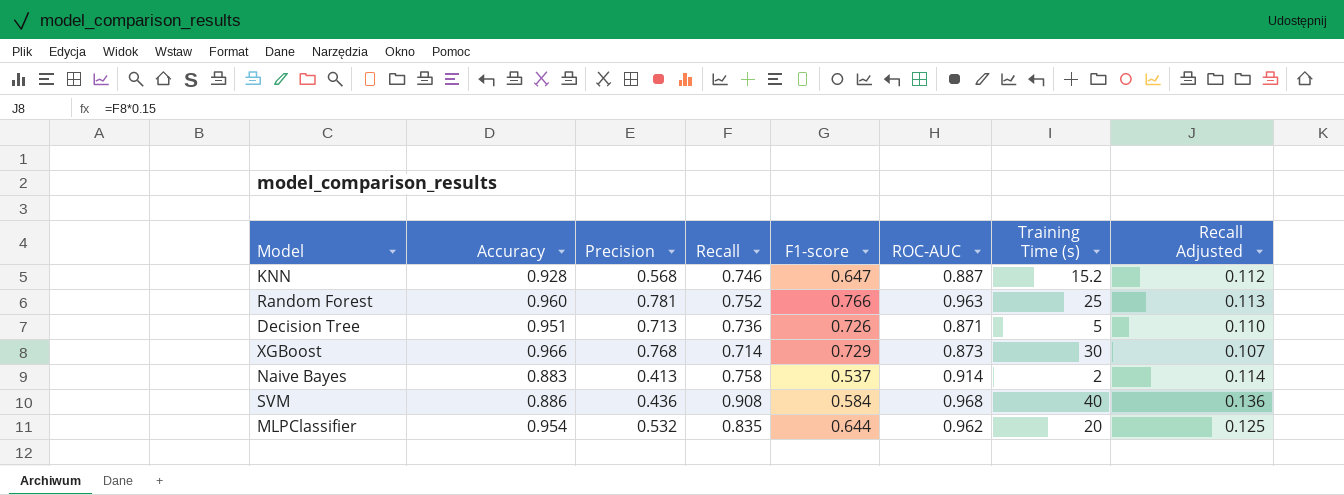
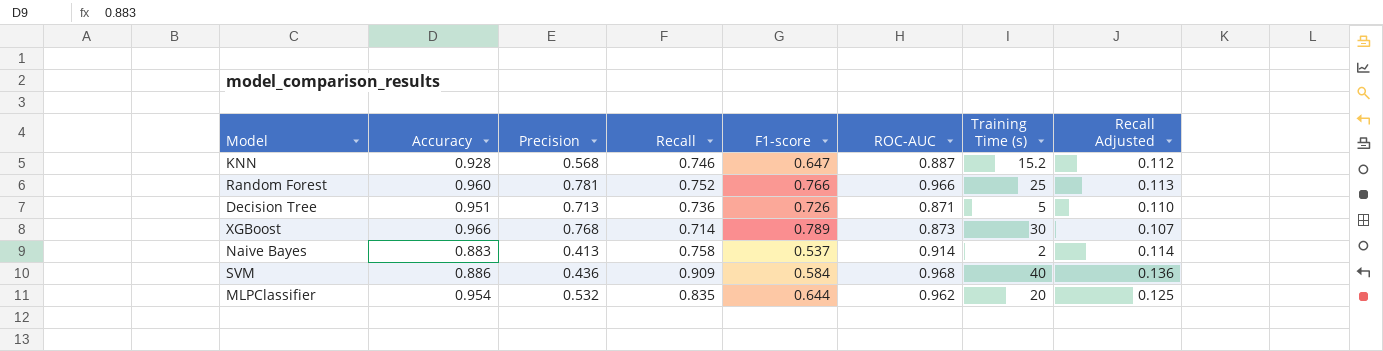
Random Forest | ROC-AUC: 0.963 -> 0.966
XGBoost | F1-score: 0.729 -> 0.789
SVM | Recall: 0.908 -> 0.909

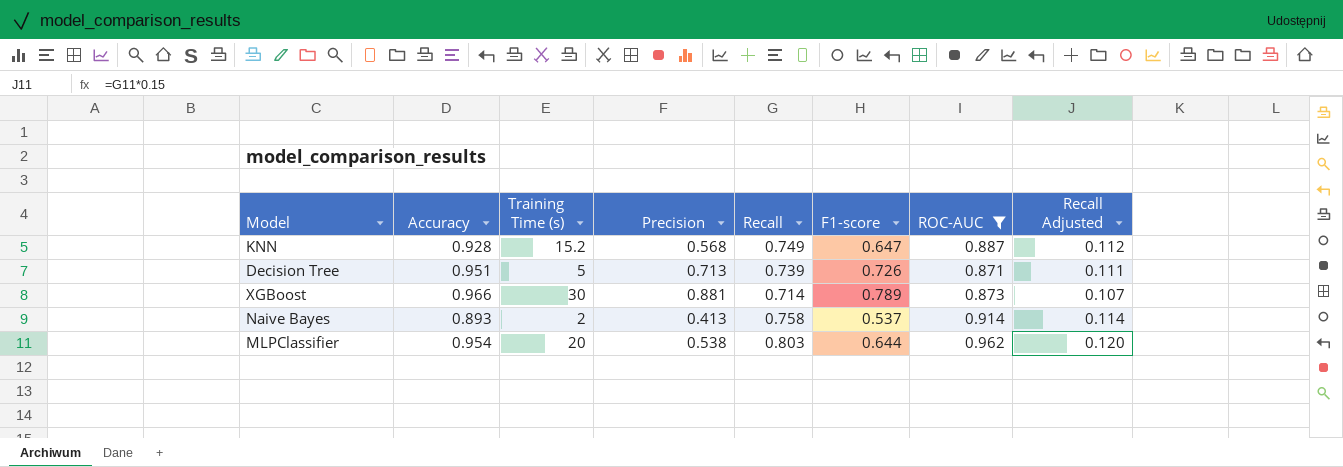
filter: none -> ROC-AUC <= 0.962
column Training Time (s) | position: 7 -> 3
KNN | Recall: 0.746 -> 0.749
Decision Tree | Recall: 0.736 -> 0.739
Decision Tree | Recall Adjusted: 0.110 -> 0.111
XGBoost | Precision: 0.768 -> 0.881
Naive Bayes | Accuracy: 0.883 -> 0.893
MLPClassifier | Precision: 0.532 -> 0.538
MLPClassifier | Recall: 0.835 -> 0.803
MLPClassifier | Recall Adjusted: 0.125 -> 0.120

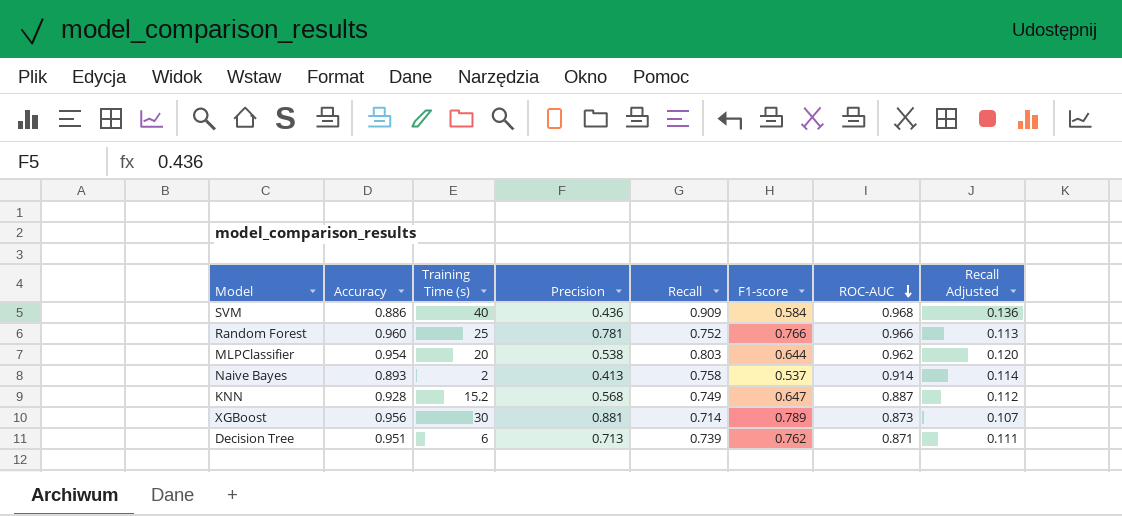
filter: ROC-AUC <= 0.962 -> none
row order: none -> ROC-AUC descending
XGBoost | Accuracy: 0.966 -> 0.956
Decision Tree | Training Time (s): 5 -> 6
Decision Tree | F1-score: 0.726 -> 0.762

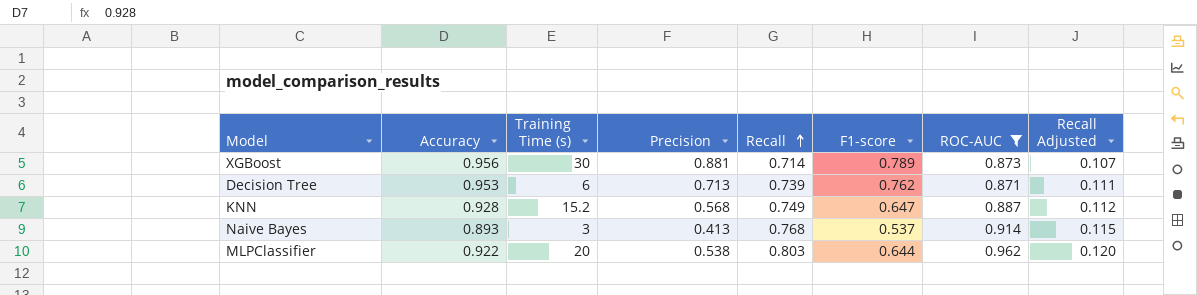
filter: none -> ROC-AUC <= 0.962
row order: ROC-AUC descending -> Recall ascending
Decision Tree | Accuracy: 0.951 -> 0.953
Naive Bayes | Training Time (s): 2 -> 3
Naive Bayes | Recall: 0.758 -> 0.768
Naive Bayes | Recall Adjusted: 0.114 -> 0.115
MLPClassifier | Accuracy: 0.954 -> 0.922

